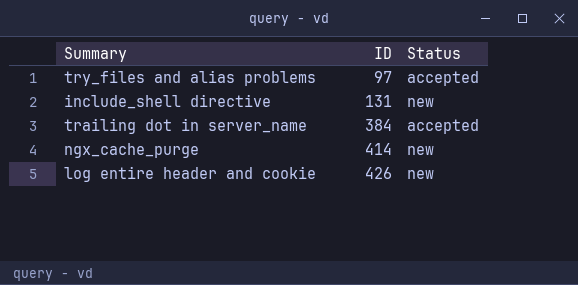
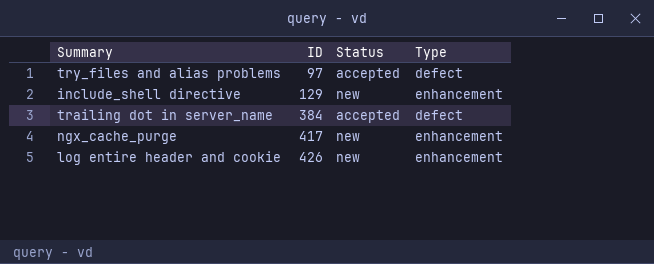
column Type | position: none -> 4
include_shell directive | ID: 131 -> 129
ngx_cache_purge | ID: 414 -> 417

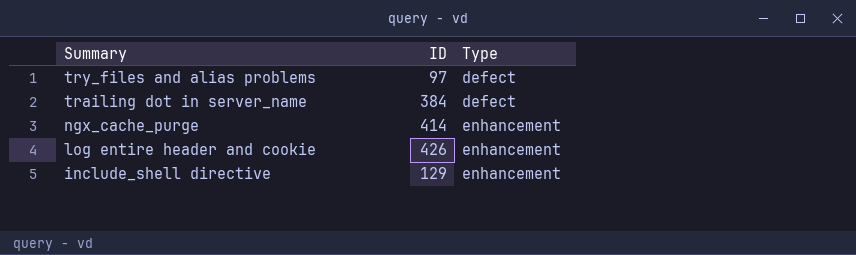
row order: ID ascending -> Summary descending
column Status | position: 3 -> none
ngx_cache_purge | ID: 417 -> 414

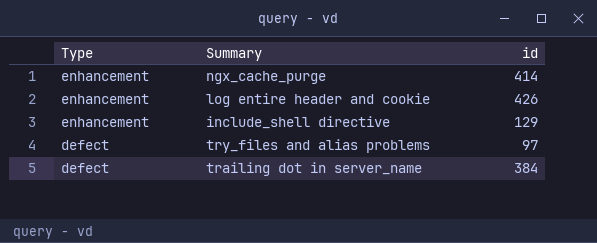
row order: Summary descending -> Type descending
column Type | position: 3 -> 1
column name: ID -> id

